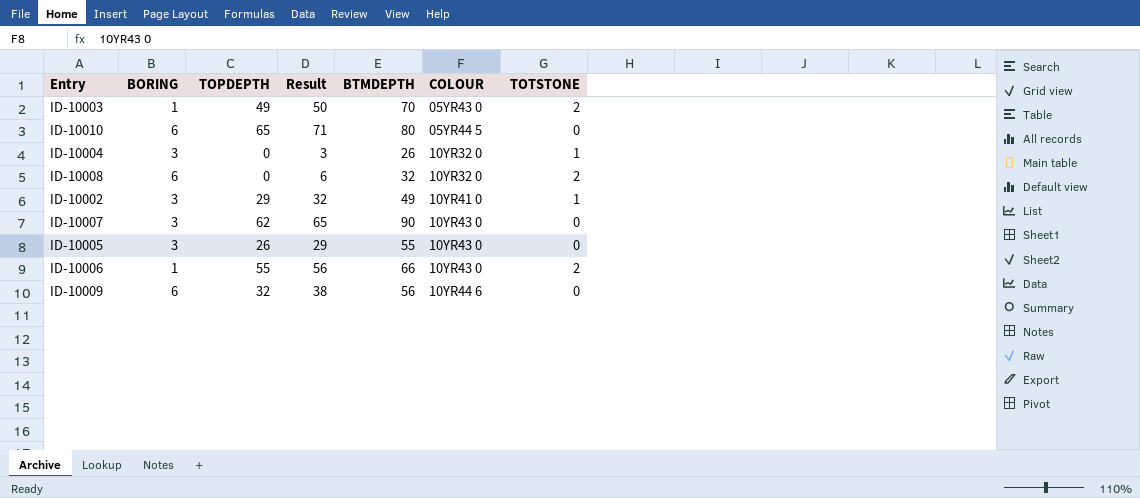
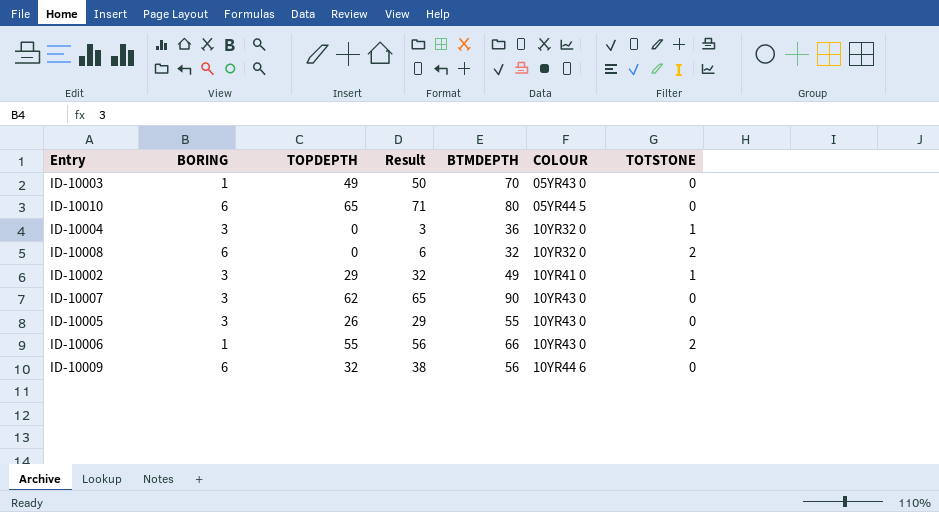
ID-10003 | TOTSTONE: 2 -> 0
ID-10004 | BTMDEPTH: 26 -> 36

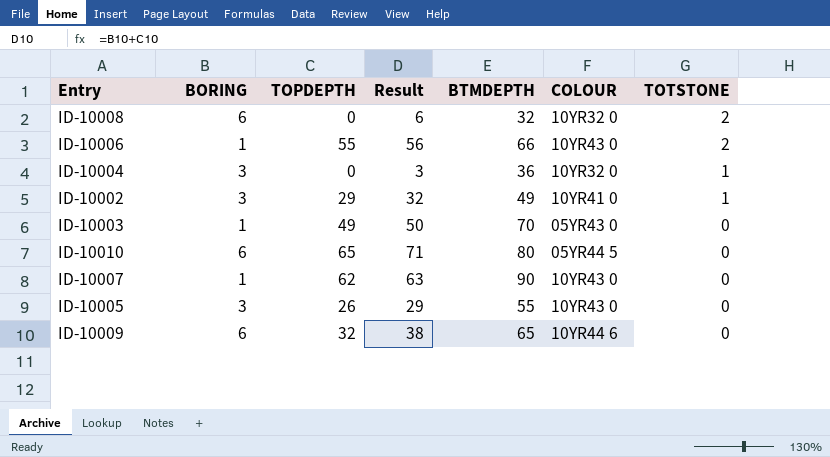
row order: COLOUR ascending -> TOTSTONE descending
ID-10007 | BORING: 3 -> 1
ID-10007 | Result: 65 -> 63
ID-10009 | BTMDEPTH: 56 -> 65

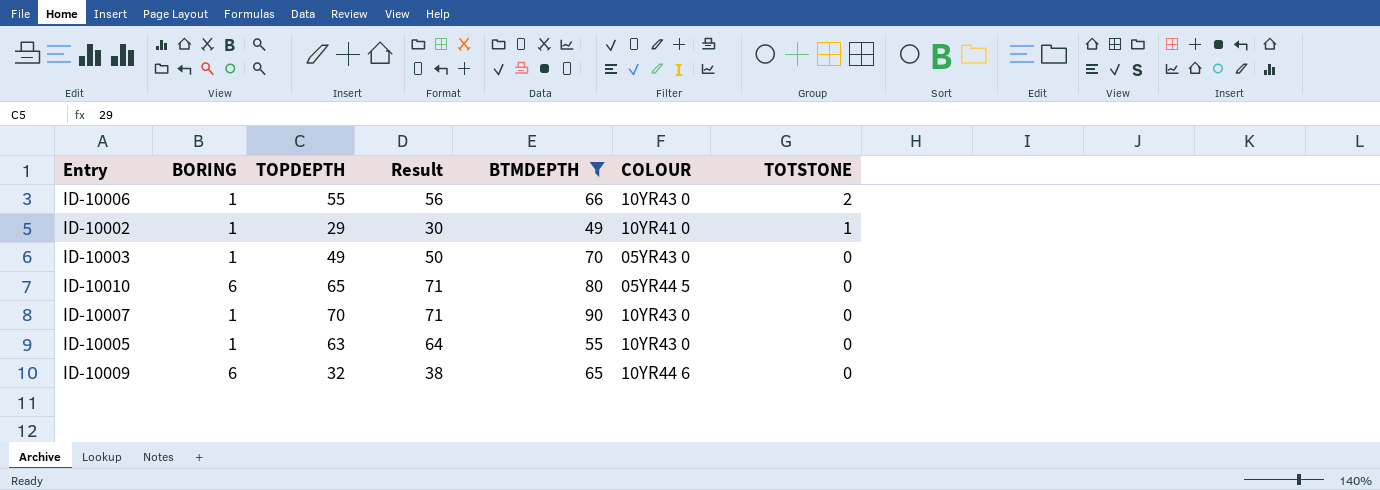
filter: none -> BTMDEPTH >= 49
ID-10002 | BORING: 3 -> 1
ID-10002 | Result: 32 -> 30
ID-10007 | TOPDEPTH: 62 -> 70
ID-10007 | Result: 63 -> 71
ID-10005 | BORING: 3 -> 1
ID-10005 | TOPDEPTH: 26 -> 63
ID-10005 | Result: 29 -> 64

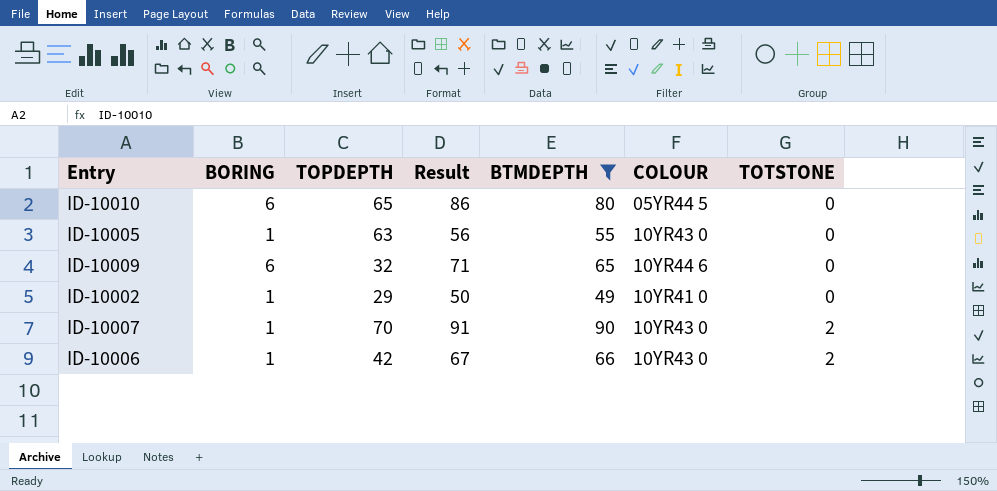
row order: TOTSTONE descending -> TOTSTONE ascending
column Result | formula: [BORING] + [TOPDEPTH] -> [BORING] + [BTMDEPTH]
row ID-10003: 1 | 49 | 50 | 70 | 05YR43 0 | 0 -> none
ID-10002 | TOTSTONE: 1 -> 0
ID-10007 | TOTSTONE: 0 -> 2
ID-10006 | TOPDEPTH: 55 -> 42

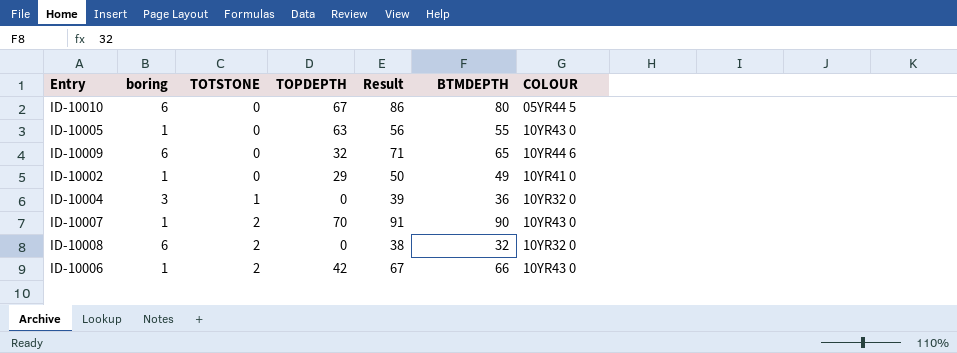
filter: BTMDEPTH >= 49 -> none
column name: BORING -> boring
column TOTSTONE | position: 7 -> 3
ID-10010 | TOPDEPTH: 65 -> 67

